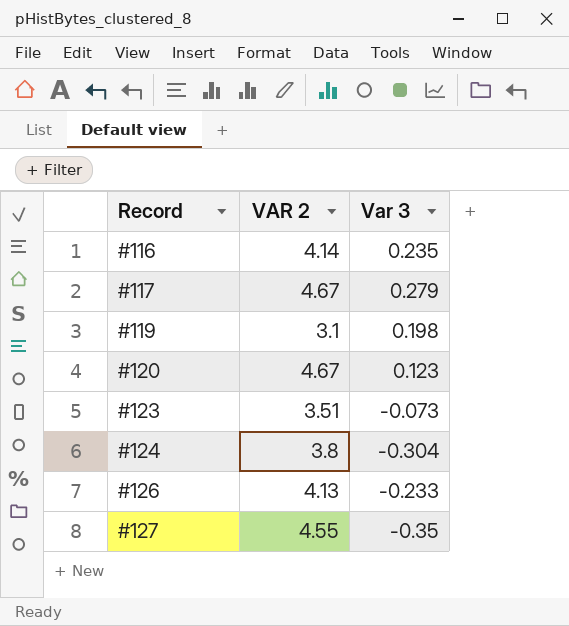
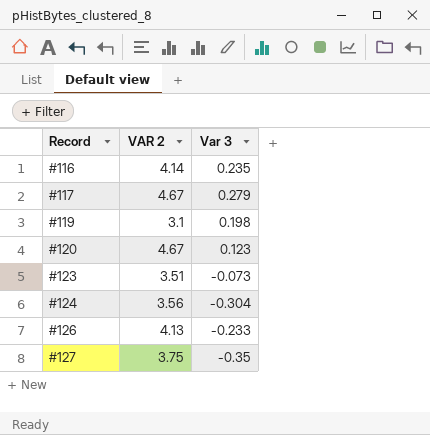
#124 | VAR 2: 3.8 -> 3.56
#127 | VAR 2: 4.55 -> 3.75

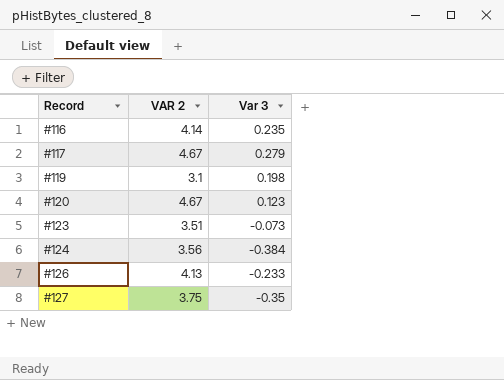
#124 | Var 3: -0.304 -> -0.384

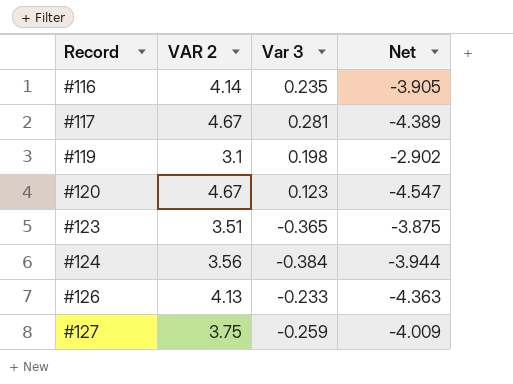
column Net | formula: none -> [Var 3] - [VAR 2]
#117 | Var 3: 0.279 -> 0.281
#123 | Var 3: -0.073 -> -0.365
#127 | Var 3: -0.35 -> -0.259

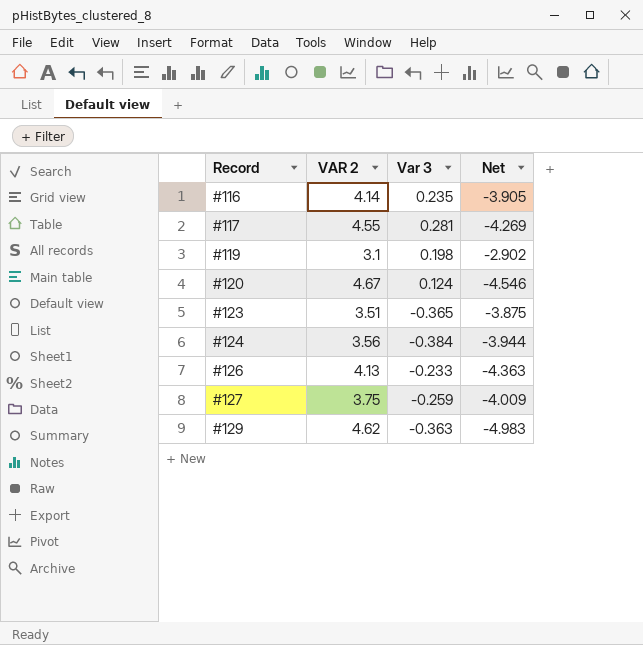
#117 | VAR 2: 4.67 -> 4.55
#117 | Net: -4.389 -> -4.269
#120 | Var 3: 0.123 -> 0.124
#120 | Net: -4.547 -> -4.546
row #129: none -> 4.62 | -0.363 | -4.983

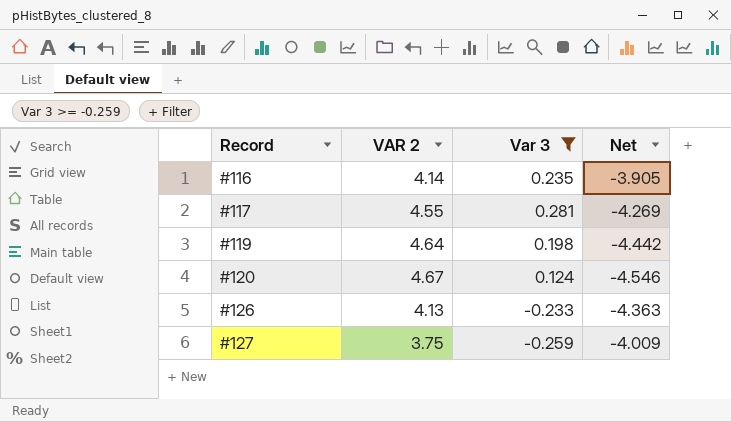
filter: none -> Var 3 >= -0.259
#119 | VAR 2: 3.1 -> 4.64
#119 | Net: -2.902 -> -4.442

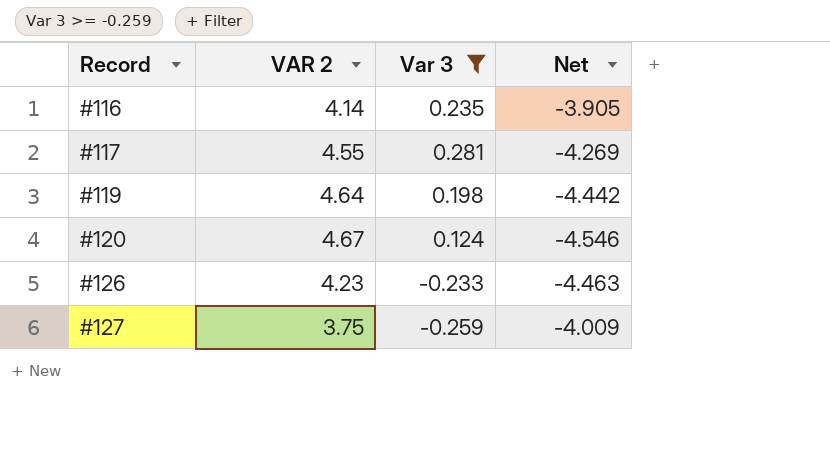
#126 | VAR 2: 4.13 -> 4.23
#126 | Net: -4.363 -> -4.463

